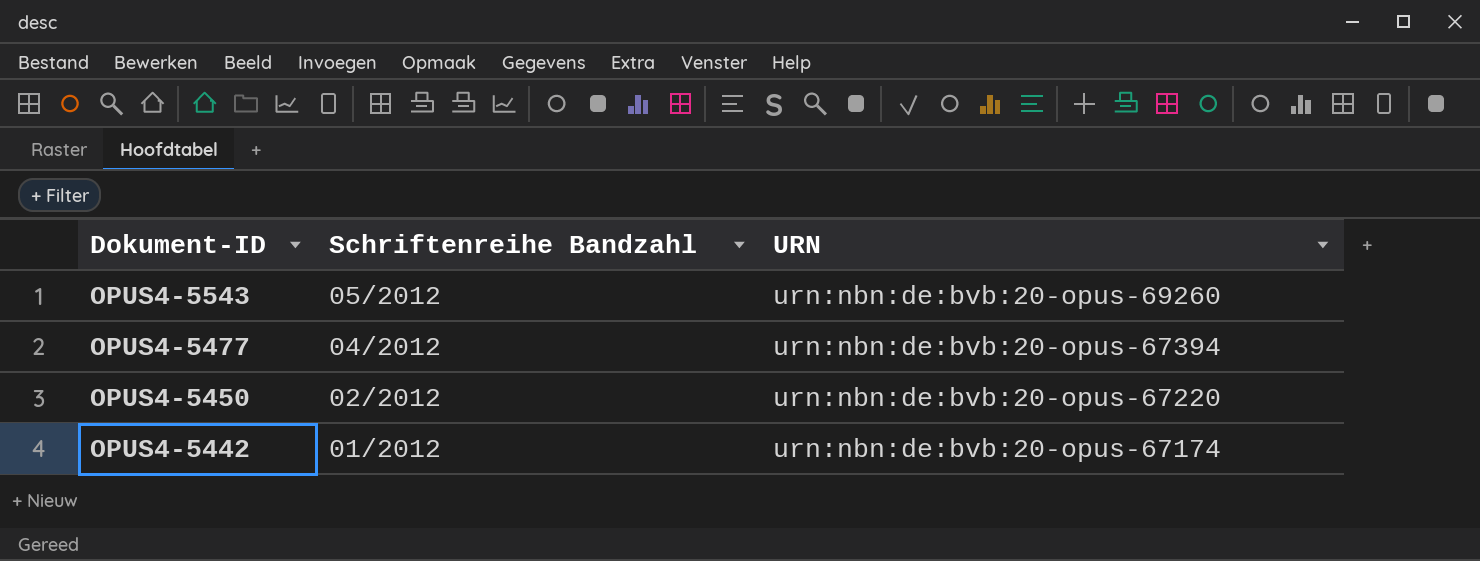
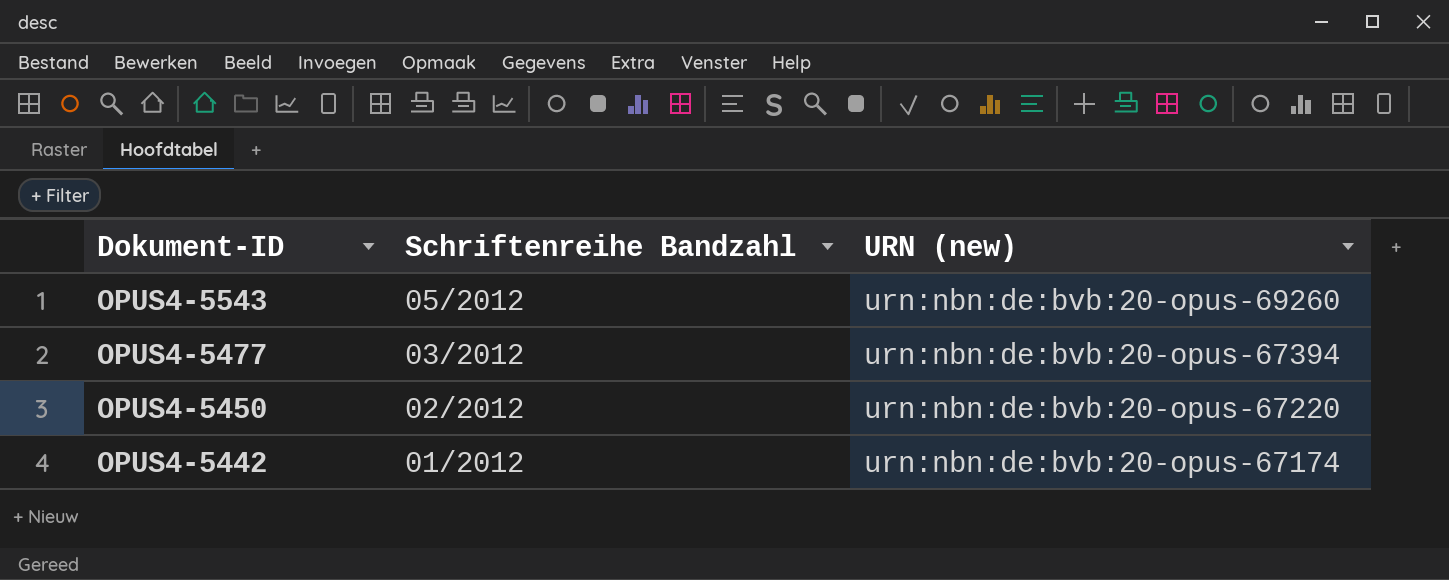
column name: URN -> URN (new)
OPUS4-5477 | Schriftenreihe Bandzahl: 04/2012 -> 03/2012

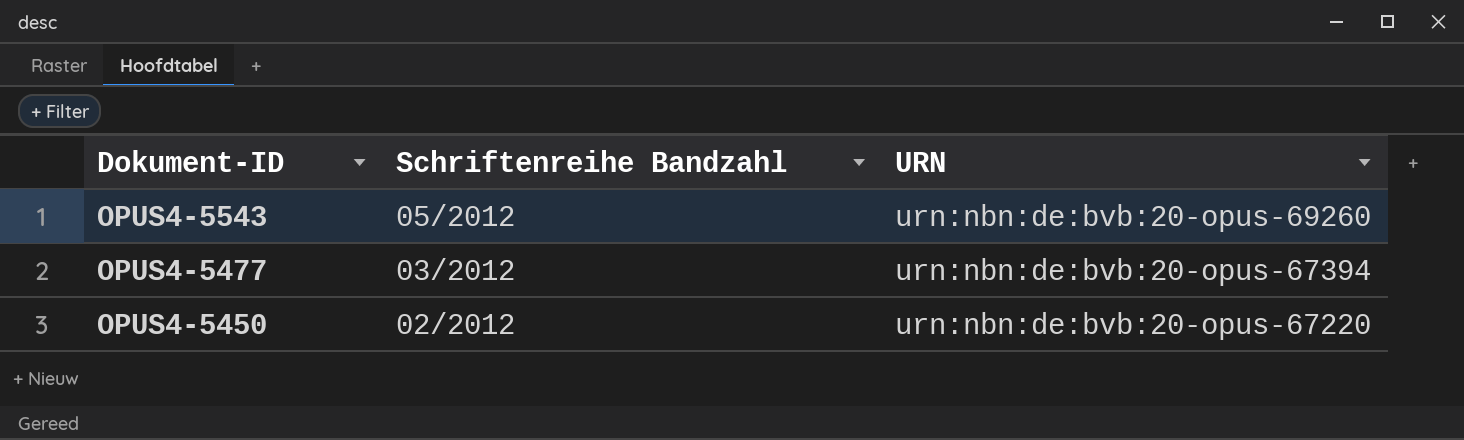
column name: URN (new) -> URN
row OPUS4-5442: 01/2012 | urn:nbn:de:bvb:20-opus-67174 -> none

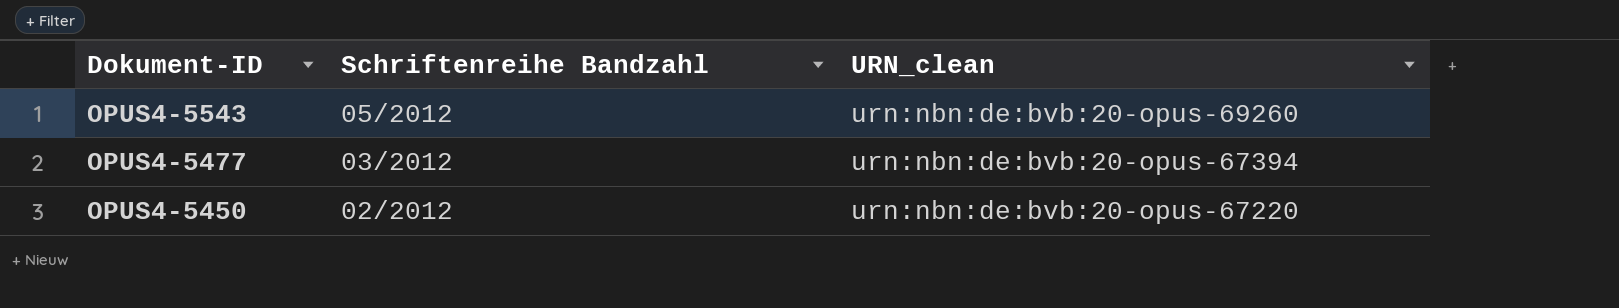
column name: URN -> URN_clean

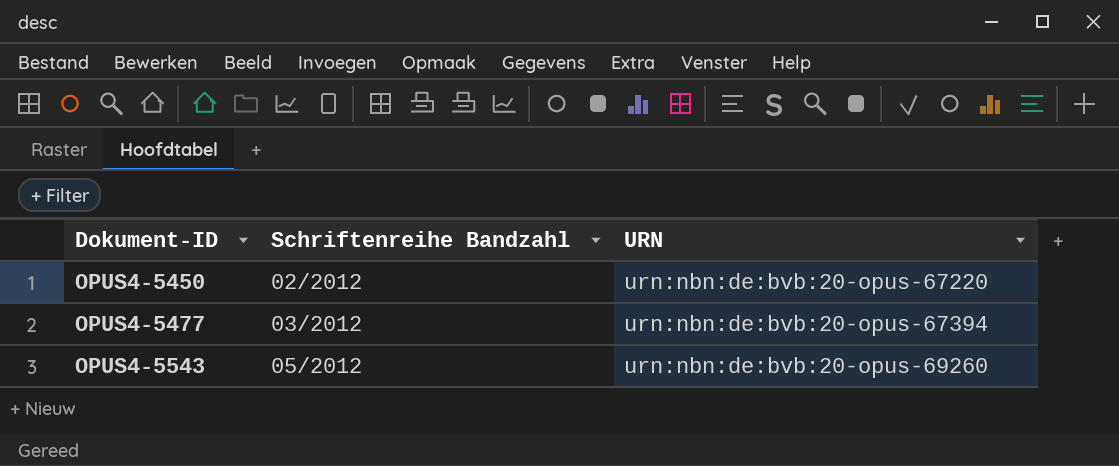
row order: Dokument-ID descending -> Dokument-ID ascending
column name: URN_clean -> URN

